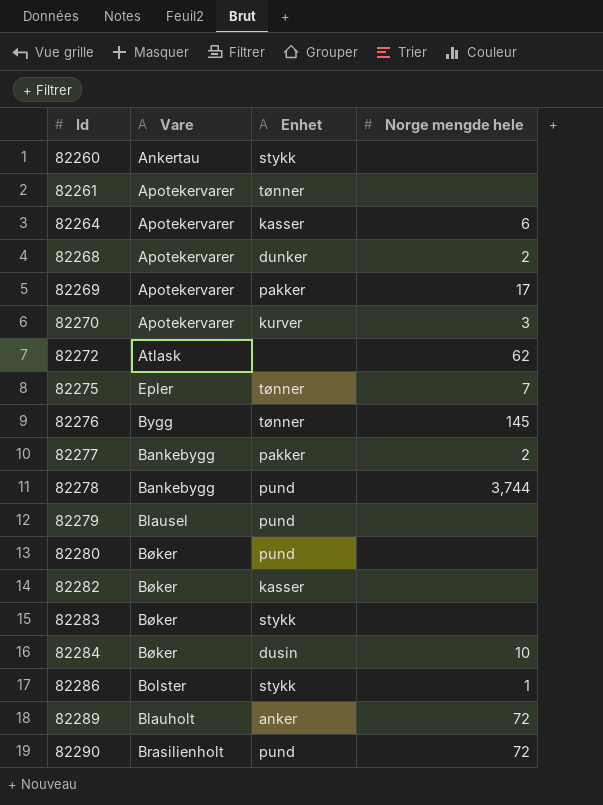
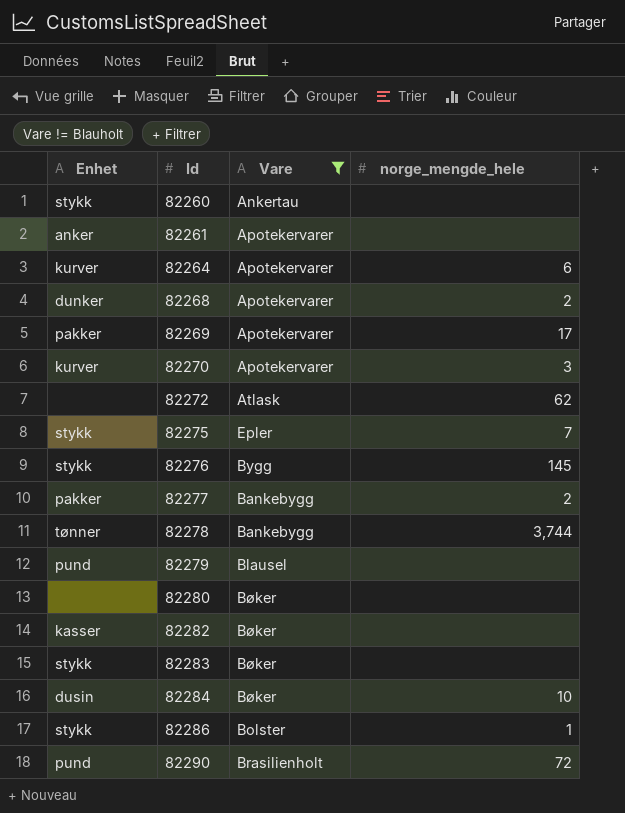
filter: none -> Vare != Blauholt
column Enhet | position: 3 -> 1
column name: Norge mengde hele -> norge_mengde_hele
82261 | Enhet: tønner -> anker
82264 | Enhet: kasser -> kurver
82275 | Enhet: tønner -> stykk
82276 | Enhet: tønner -> stykk
82278 | Enhet: pund -> tønner
82280 | Enhet: pund -> none

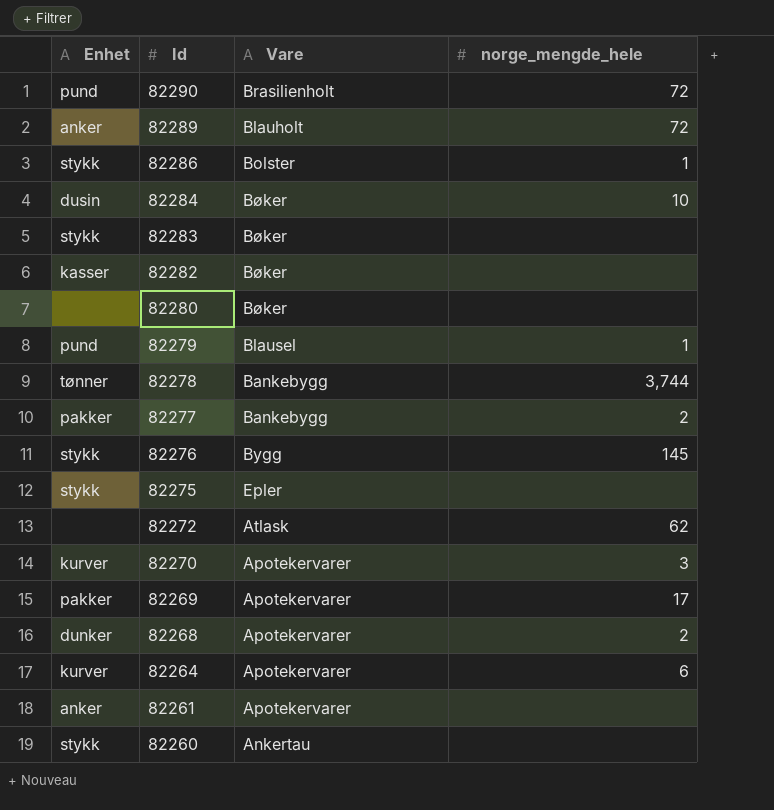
filter: Vare != Blauholt -> none
row order: Id ascending -> Id descending
82279 | norge_mengde_hele: none -> 1
82275 | norge_mengde_hele: 7 -> none

